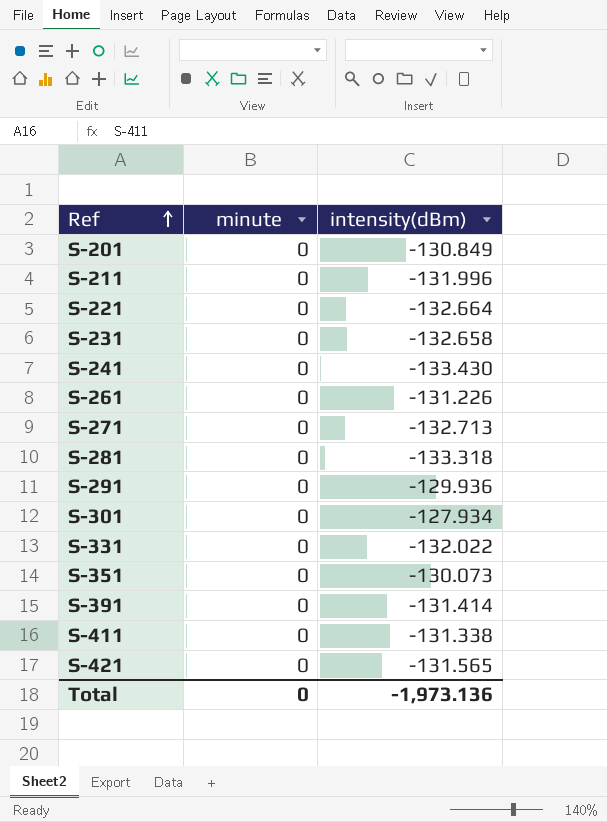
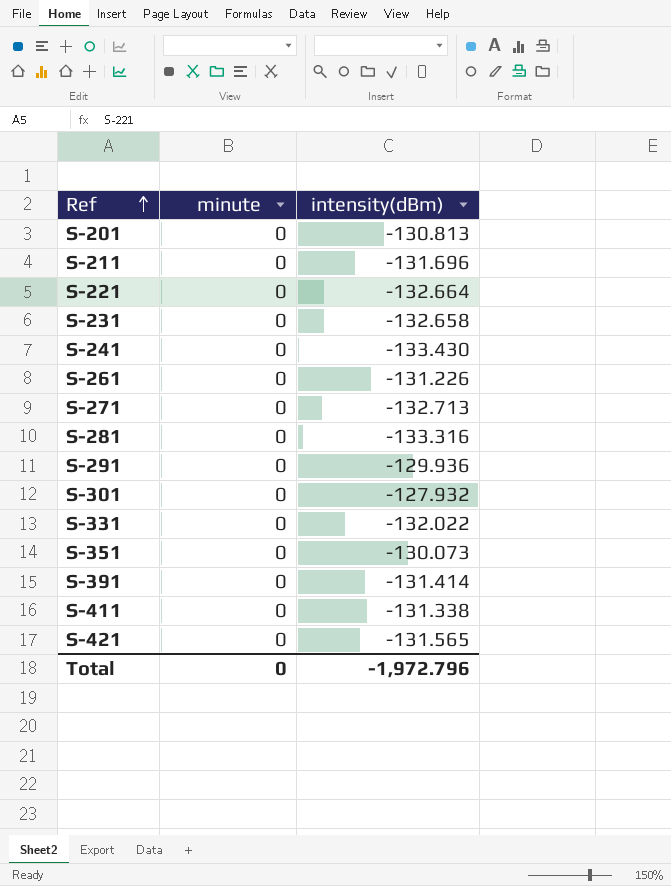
S-201 | intensity(dBm): -130.849 -> -130.813
S-211 | intensity(dBm): -131.996 -> -131.696
S-281 | intensity(dBm): -133.318 -> -133.316
S-301 | intensity(dBm): -127.934 -> -127.932
Total | intensity(dBm): -1,973.136 -> -1,972.796

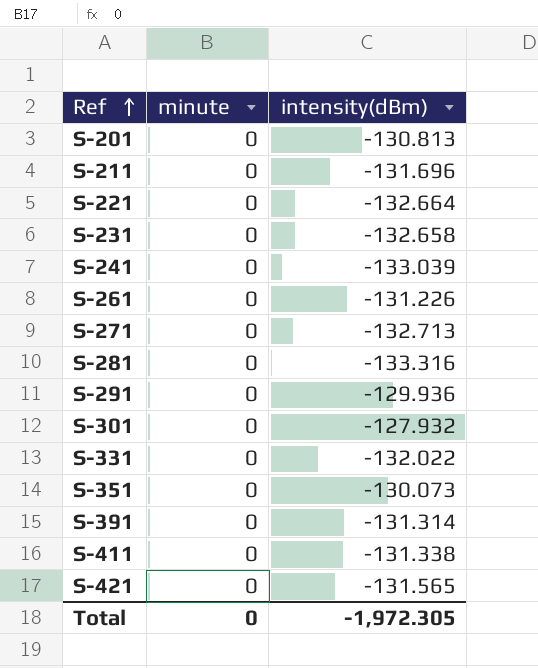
S-241 | intensity(dBm): -133.430 -> -133.039
S-391 | intensity(dBm): -131.414 -> -131.314
Total | intensity(dBm): -1,972.796 -> -1,972.305

